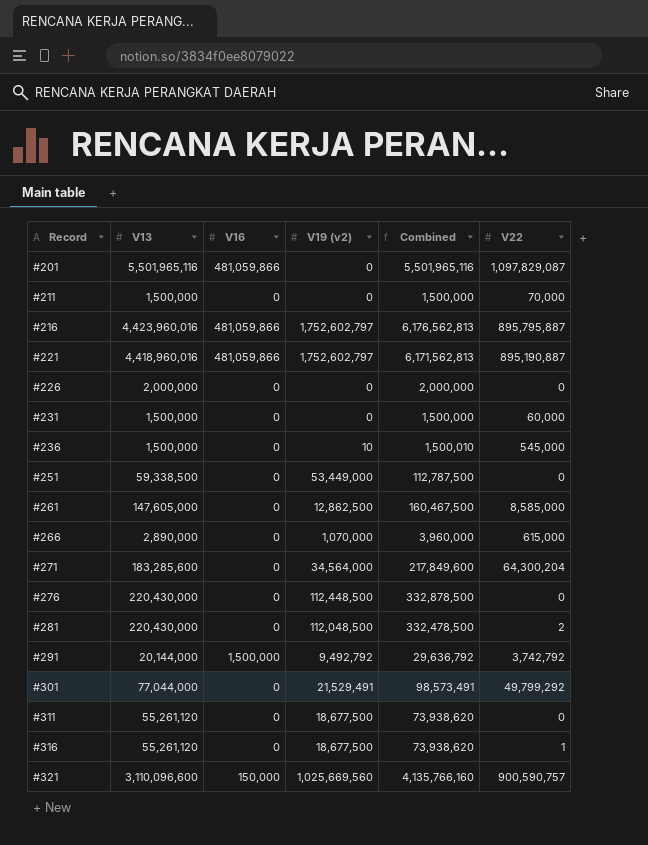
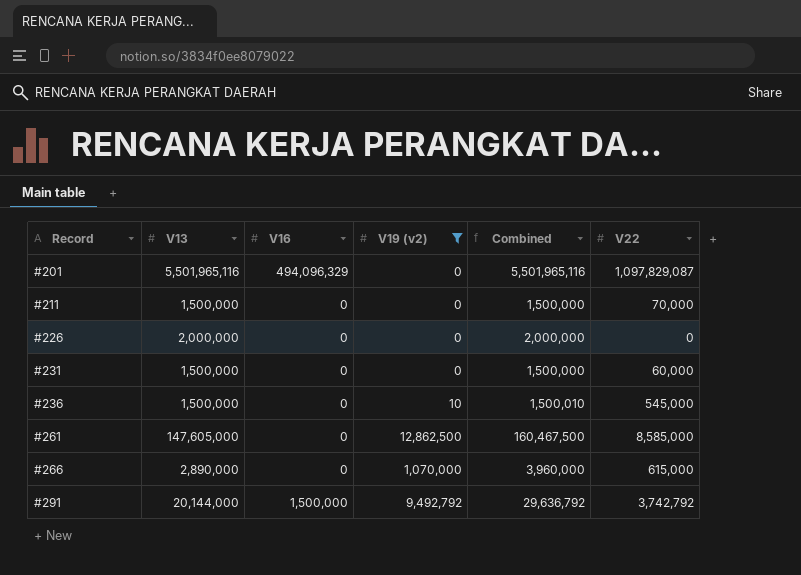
filter: none -> V19 (v2) <= 12,862,500
#201 | V16: 481,059,866 -> 494,096,329

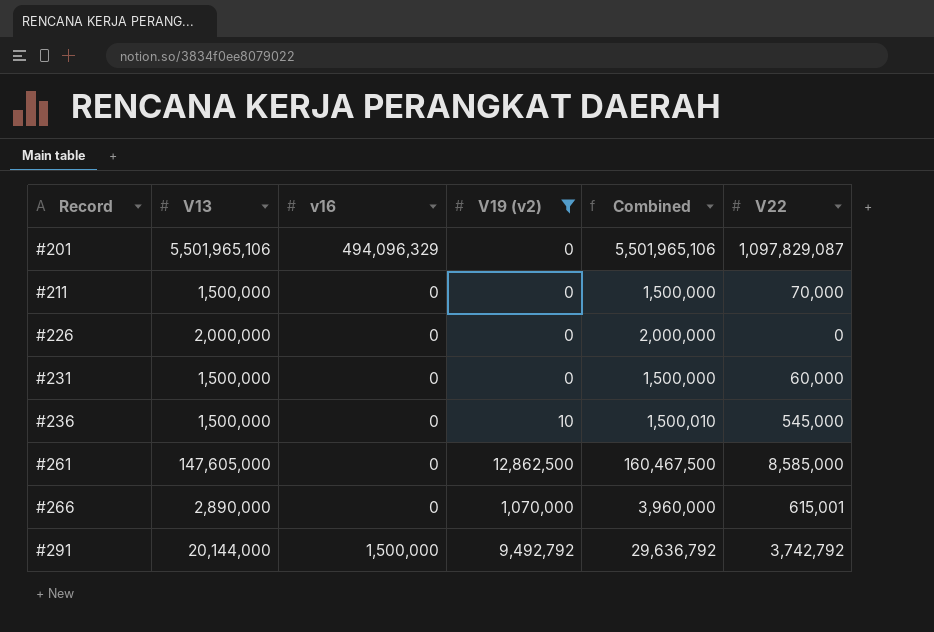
column name: V16 -> v16
#201 | V13: 5,501,965,116 -> 5,501,965,106
#201 | Combined: 5,501,965,116 -> 5,501,965,106
#266 | V22: 615,000 -> 615,001

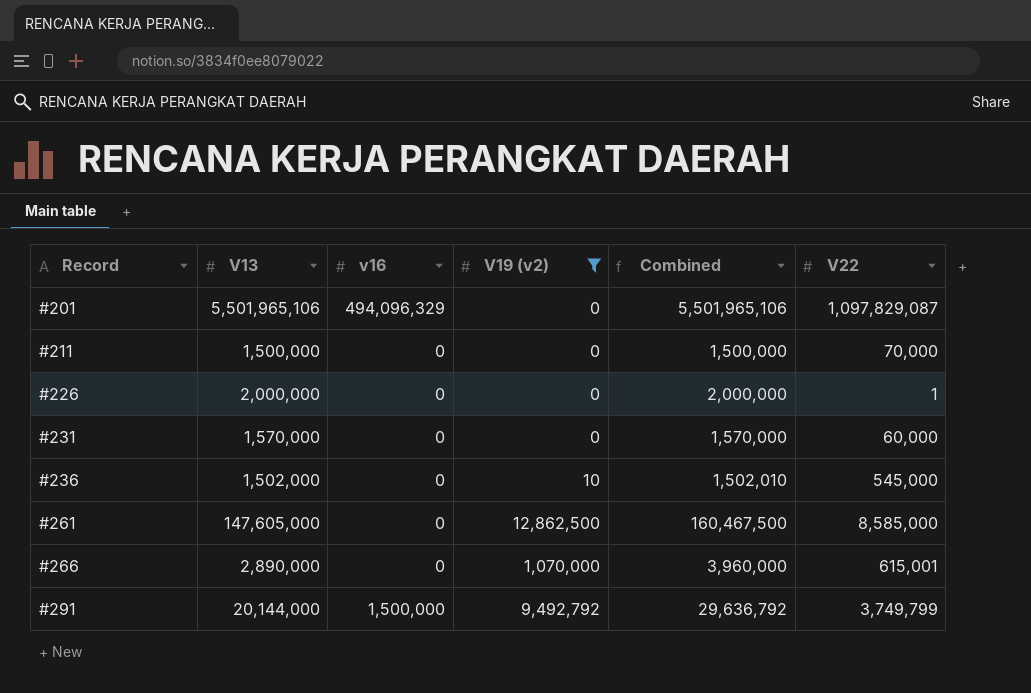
#226 | V22: 0 -> 1
#231 | V13: 1,500,000 -> 1,570,000
#231 | Combined: 1,500,000 -> 1,570,000
#236 | V13: 1,500,000 -> 1,502,000
#236 | Combined: 1,500,010 -> 1,502,010
#291 | V22: 3,742,792 -> 3,749,799

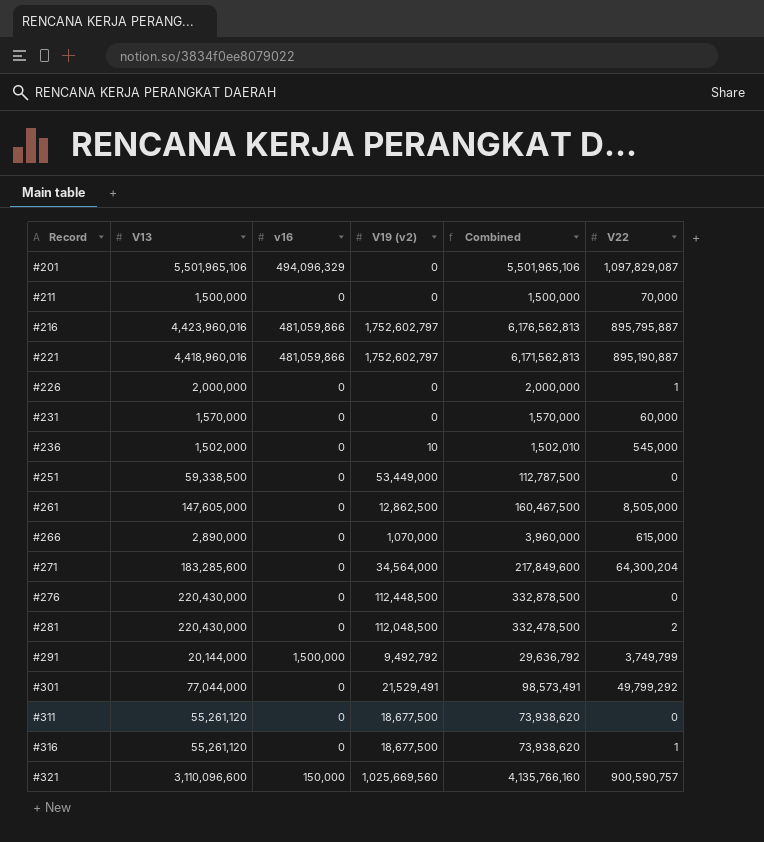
filter: V19 (v2) <= 12,862,500 -> none
#261 | V22: 8,585,000 -> 8,505,000
#266 | V22: 615,001 -> 615,000

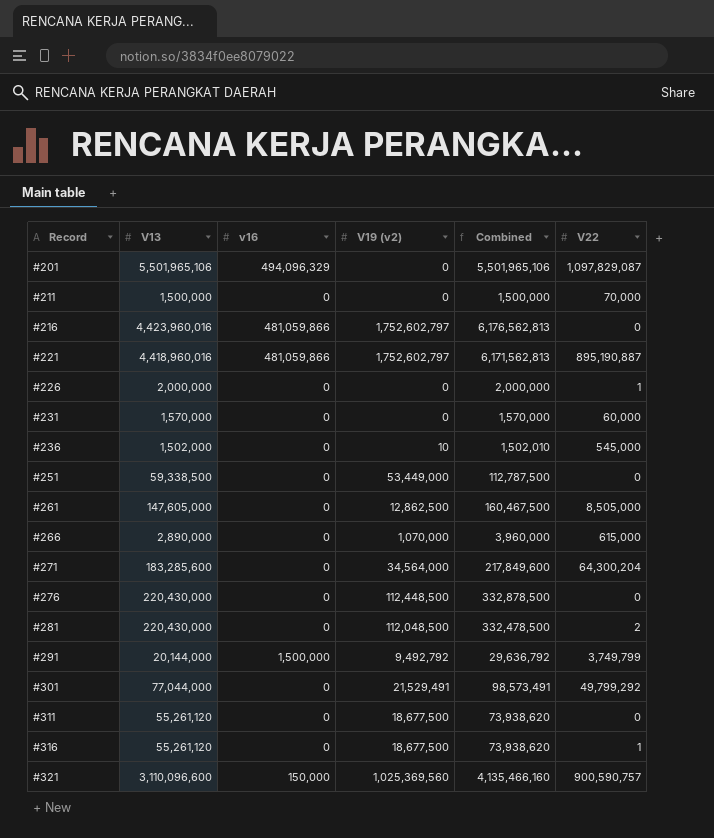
#216 | V22: 895,795,887 -> 0
#321 | V19 (v2): 1,025,669,560 -> 1,025,369,560
#321 | Combined: 4,135,766,160 -> 4,135,466,160

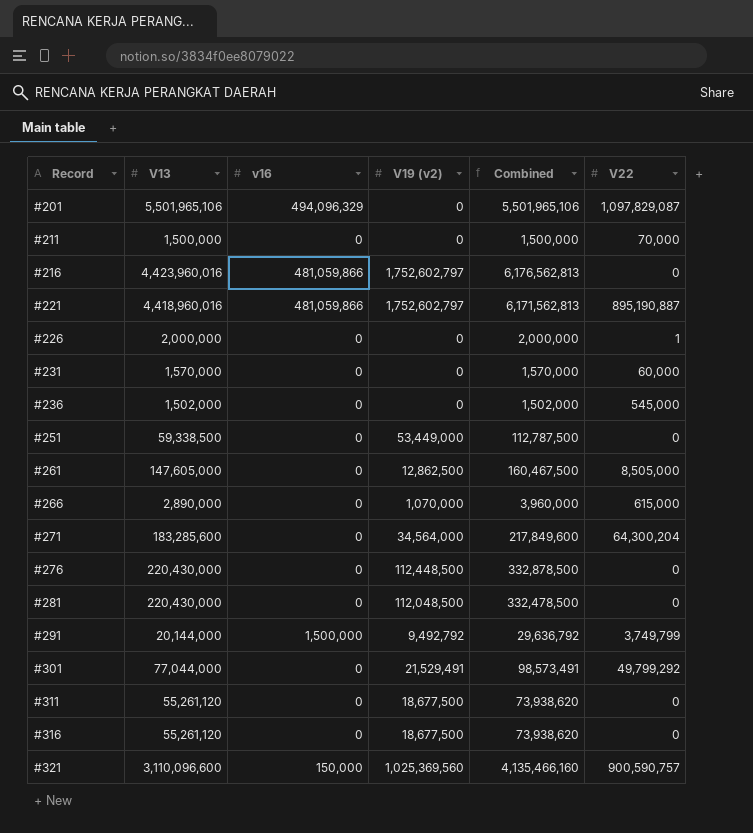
#236 | V19 (v2): 10 -> 0
#236 | Combined: 1,502,010 -> 1,502,000
#281 | V22: 2 -> 0
#316 | V22: 1 -> 0

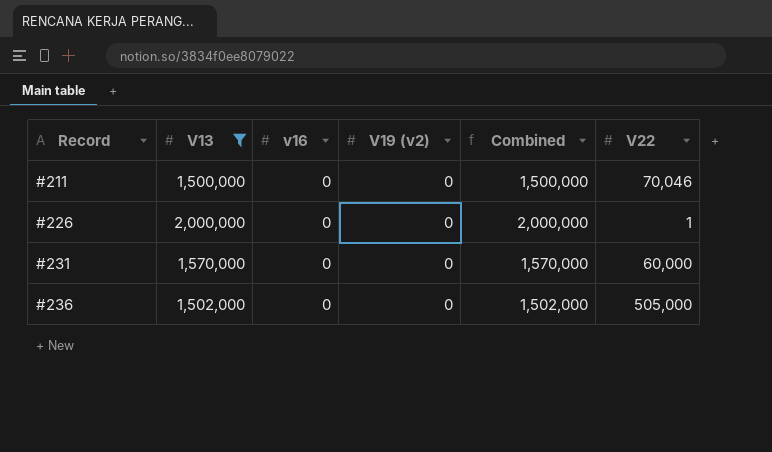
filter: none -> V13 <= 2,000,000
#211 | V22: 70,000 -> 70,046
#236 | V22: 545,000 -> 505,000

